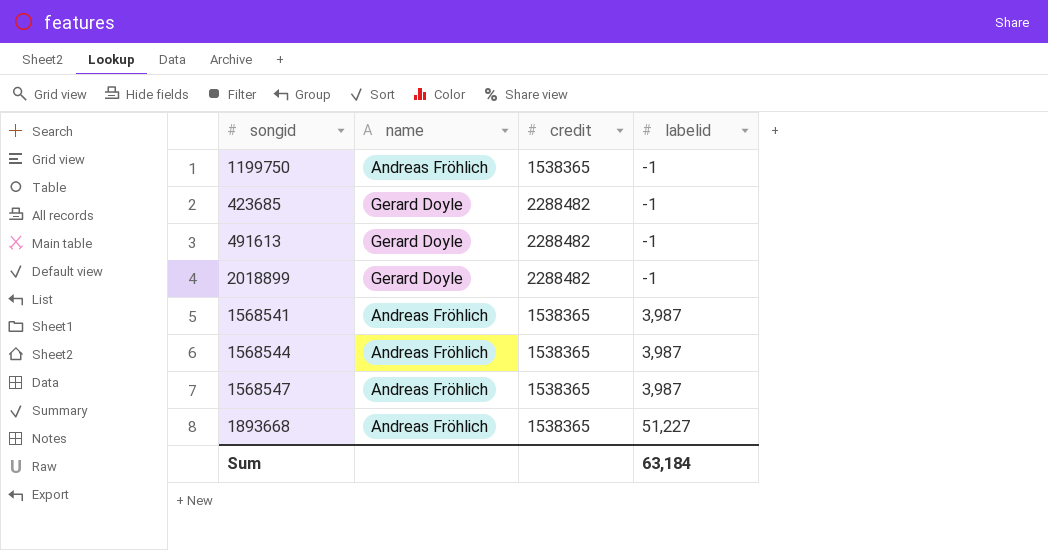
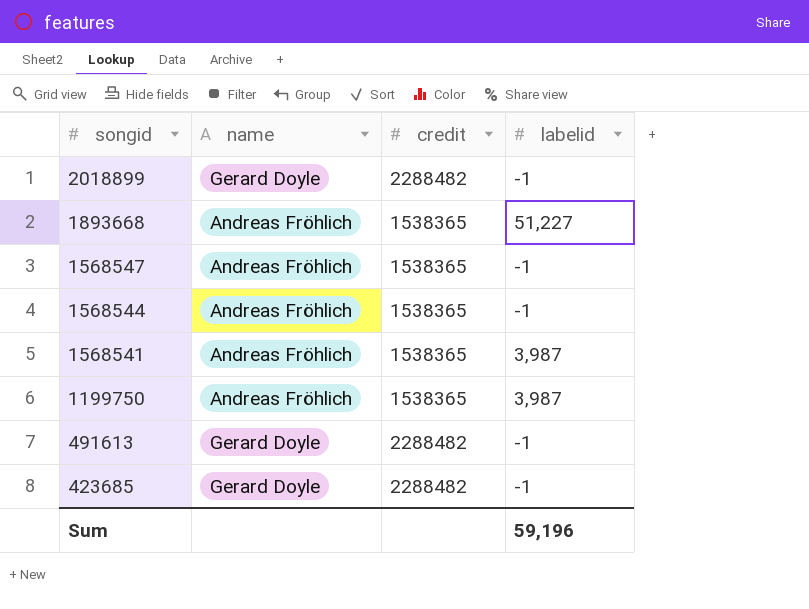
row order: labelid ascending -> songid descending
1568547 | labelid: 3,987 -> -1
1568544 | labelid: 3,987 -> -1
1199750 | labelid: -1 -> 3,987
Sum | labelid: 63,184 -> 59,196

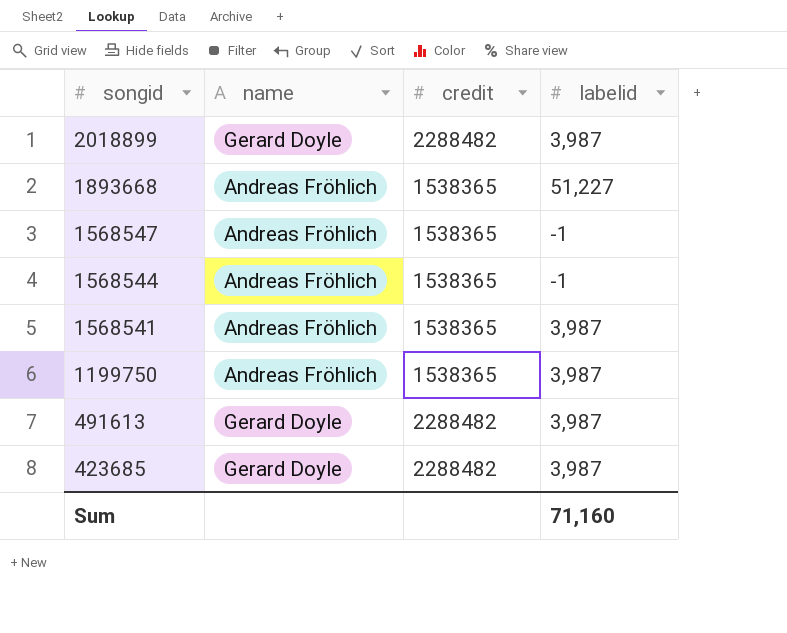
2018899 | labelid: -1 -> 3,987
491613 | labelid: -1 -> 3,987
423685 | labelid: -1 -> 3,987
Sum | labelid: 59,196 -> 71,160

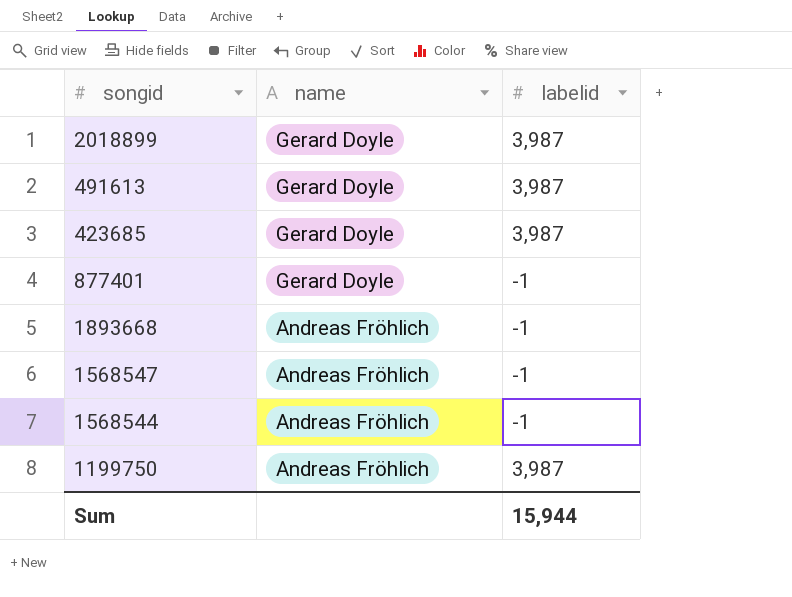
row order: songid descending -> name descending
column credit | position: 3 -> none
row 1568541: Andreas Fröhlich | 1538365 | 3,987 -> none
row 877401: none -> Gerard Doyle | -1
1893668 | labelid: 51,227 -> -1
Sum | labelid: 71,160 -> 15,944

